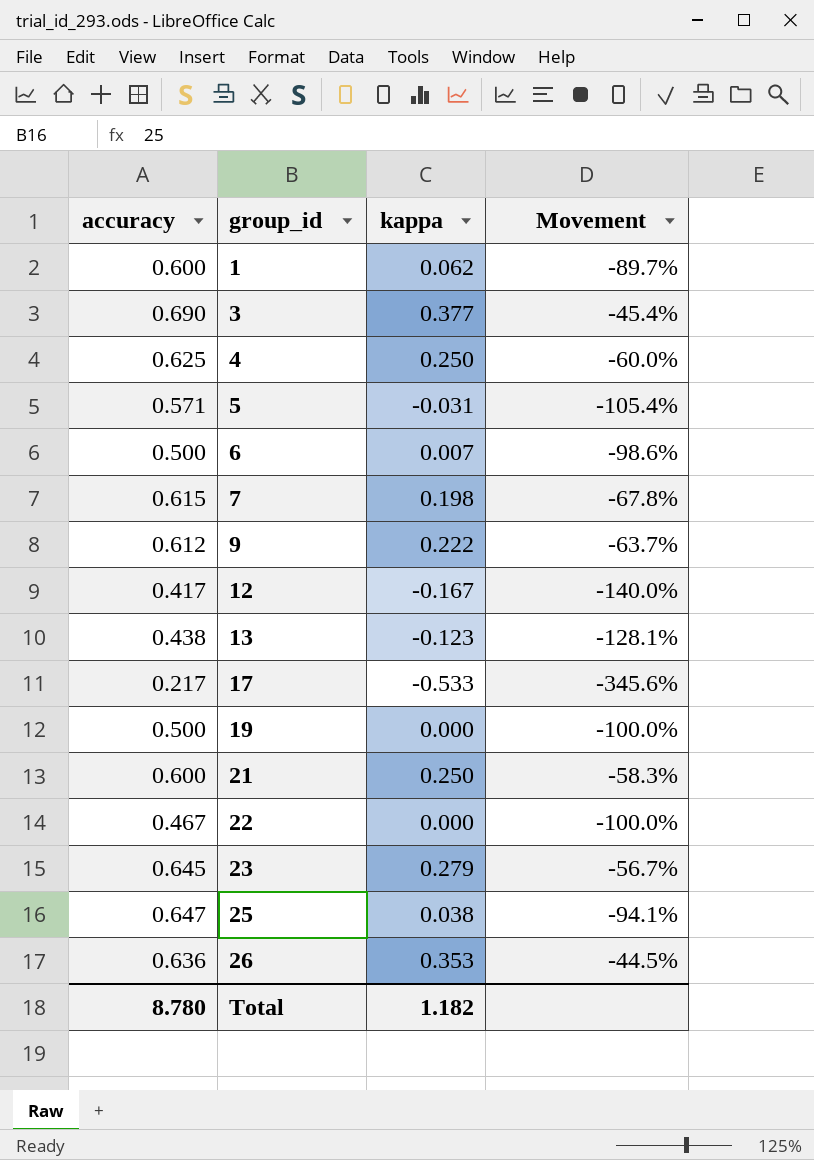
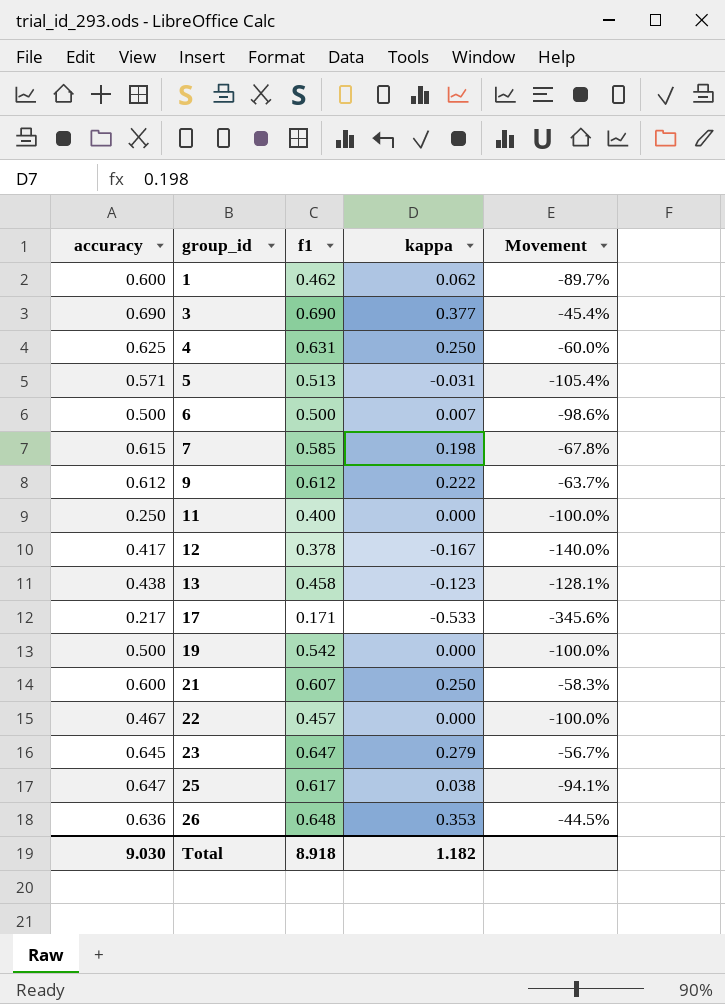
column f1 | position: none -> 3
row 11: none -> 0.250 | 0.400 | 0.000 | -100.0%
Total | accuracy: 8.780 -> 9.030

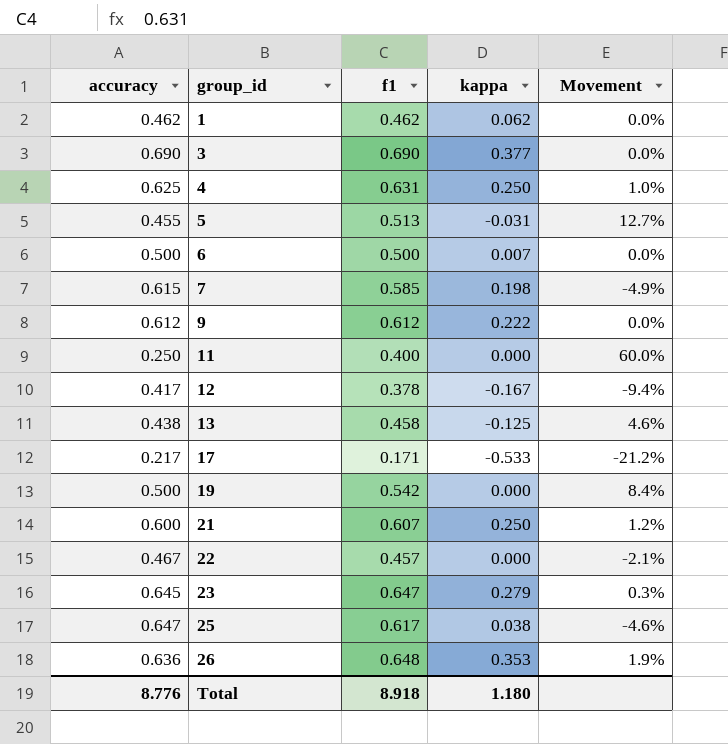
column Movement | formula: ([kappa] - [accuracy]) / [accuracy] -> ([f1] - [accuracy]) / [accuracy]
1 | accuracy: 0.600 -> 0.462
5 | accuracy: 0.571 -> 0.455
13 | kappa: -0.123 -> -0.125
Total | accuracy: 9.030 -> 8.776
Total | kappa: 1.182 -> 1.180

